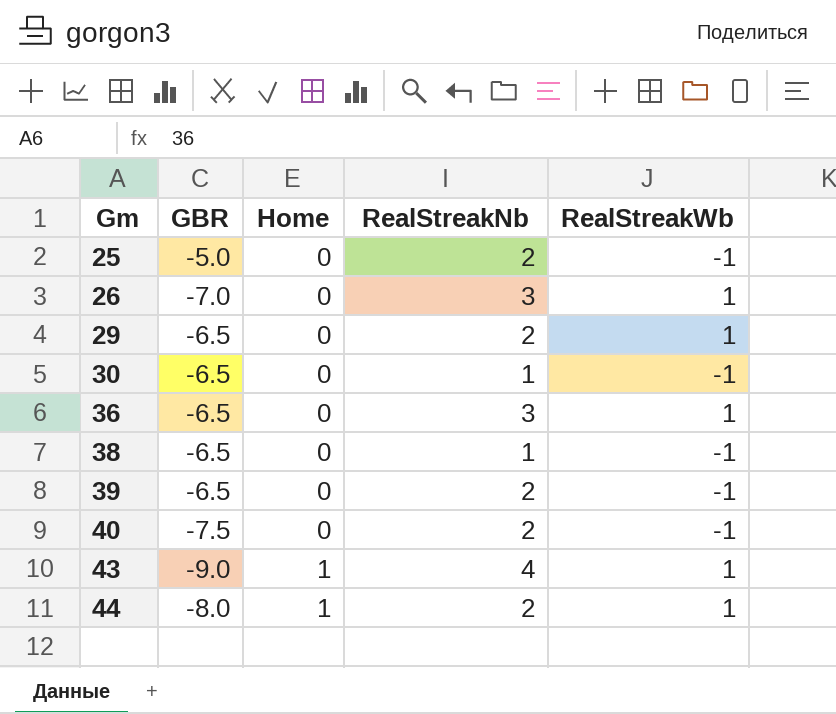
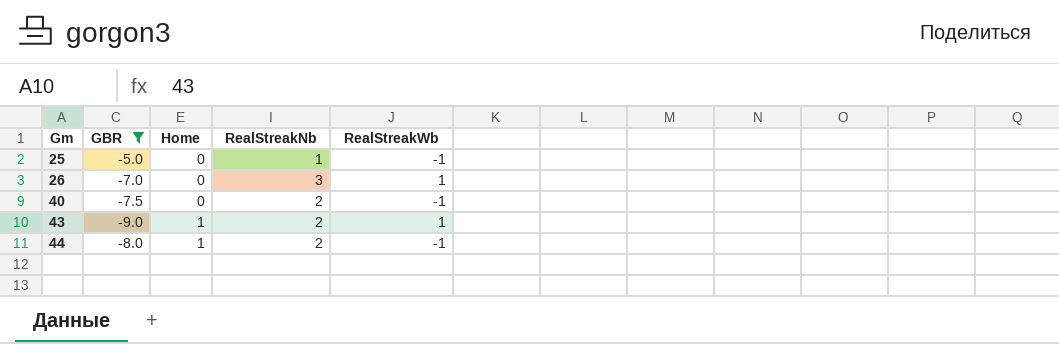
filter: none -> GBR != -6.5
25 | RealStreakNb: 2 -> 1
43 | RealStreakNb: 4 -> 2
44 | RealStreakWb: 1 -> -1

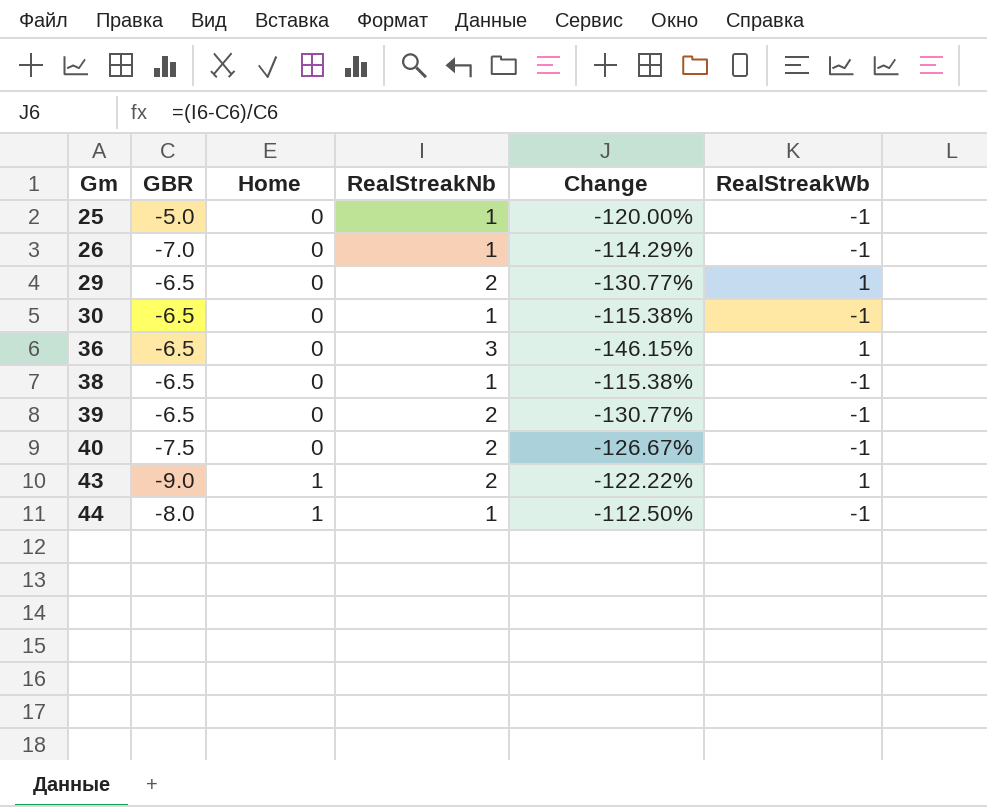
filter: GBR != -6.5 -> none
column Change | formula: none -> ([RealStreakNb] - [GBR]) / [GBR]
26 | RealStreakNb: 3 -> 1
26 | RealStreakWb: 1 -> -1
44 | RealStreakNb: 2 -> 1

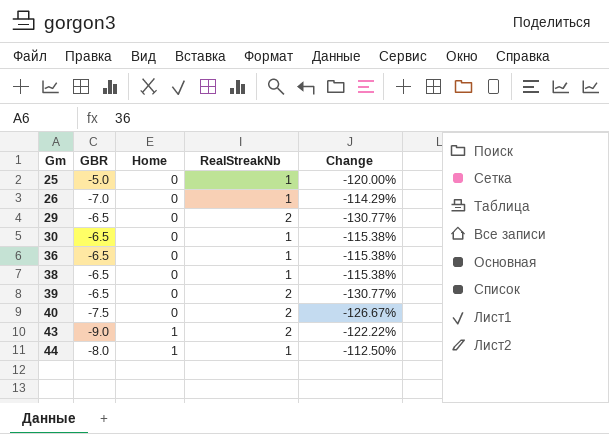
column RealStreakWb | position: 6 -> none
36 | RealStreakNb: 3 -> 1
36 | Change: -146.15% -> -115.38%

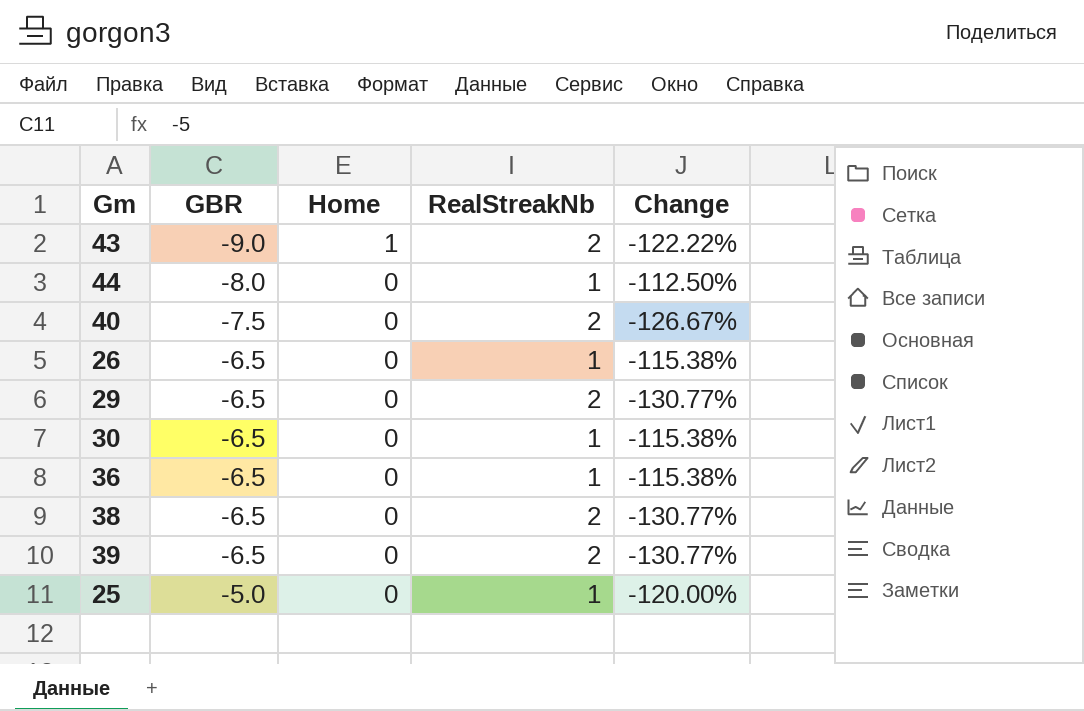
row order: Gm ascending -> GBR ascending
44 | Home: 1 -> 0
26 | GBR: -7.0 -> -6.5
26 | Change: -114.29% -> -115.38%
38 | RealStreakNb: 1 -> 2
38 | Change: -115.38% -> -130.77%

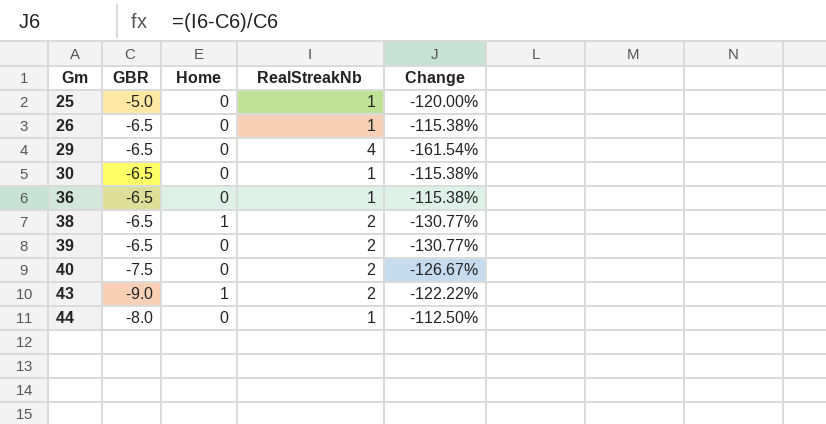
row order: GBR ascending -> Gm ascending
29 | RealStreakNb: 2 -> 4
29 | Change: -130.77% -> -161.54%
38 | Home: 0 -> 1

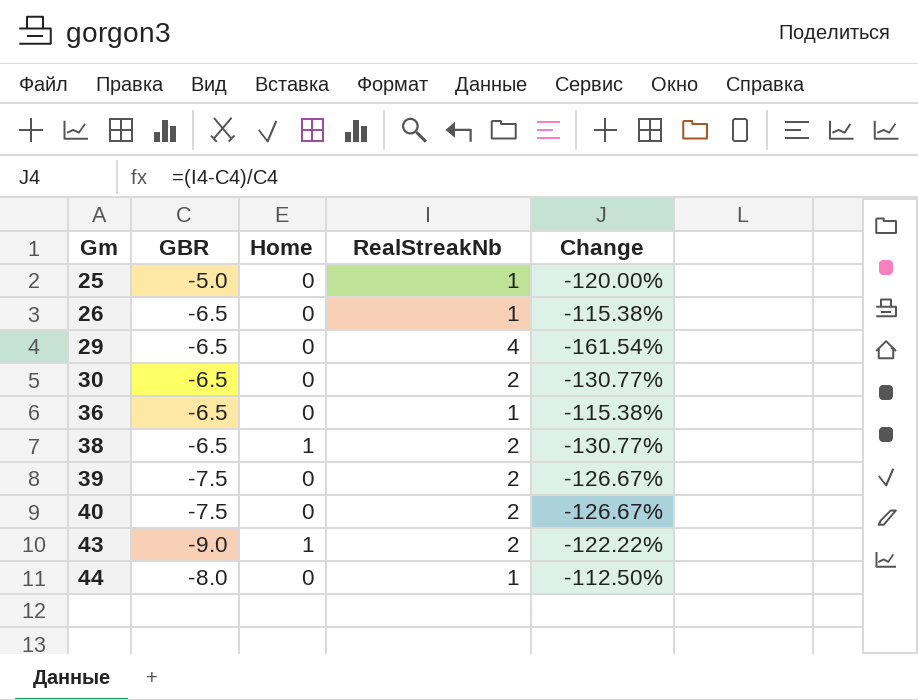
30 | RealStreakNb: 1 -> 2
30 | Change: -115.38% -> -130.77%
39 | GBR: -6.5 -> -7.5
39 | Change: -130.77% -> -126.67%

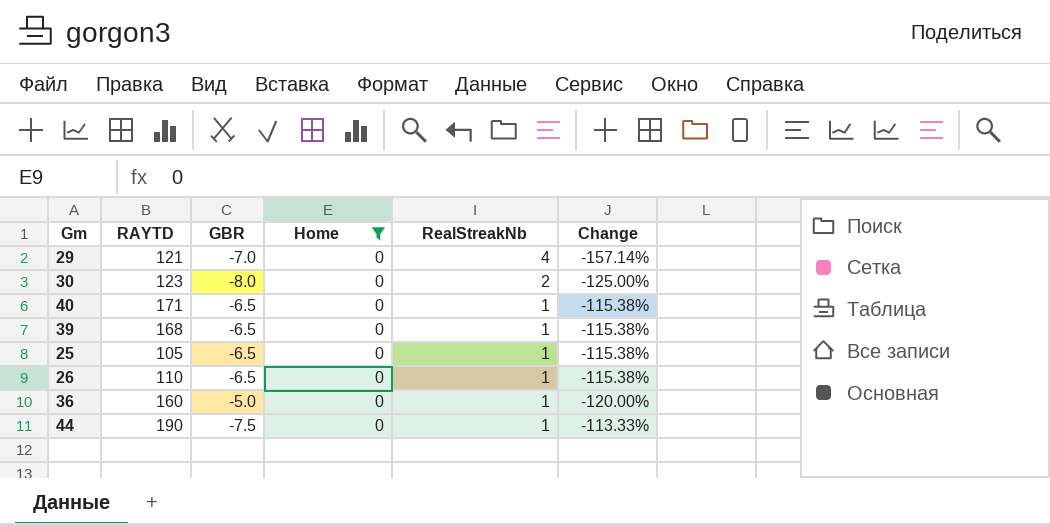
filter: none -> Home = 0
row order: Gm ascending -> RealStreakNb descending
column RAYTD | position: none -> 2
29 | GBR: -6.5 -> -7.0
29 | Change: -161.54% -> -157.14%
30 | GBR: -6.5 -> -8.0
30 | Change: -130.77% -> -125.00%
40 | GBR: -7.5 -> -6.5
40 | RealStreakNb: 2 -> 1
40 | Change: -126.67% -> -115.38%
39 | GBR: -7.5 -> -6.5
39 | RealStreakNb: 2 -> 1
39 | Change: -126.67% -> -115.38%
25 | GBR: -5.0 -> -6.5
25 | Change: -120.00% -> -115.38%
36 | GBR: -6.5 -> -5.0
36 | Change: -115.38% -> -120.00%
44 | GBR: -8.0 -> -7.5
44 | Change: -112.50% -> -113.33%

